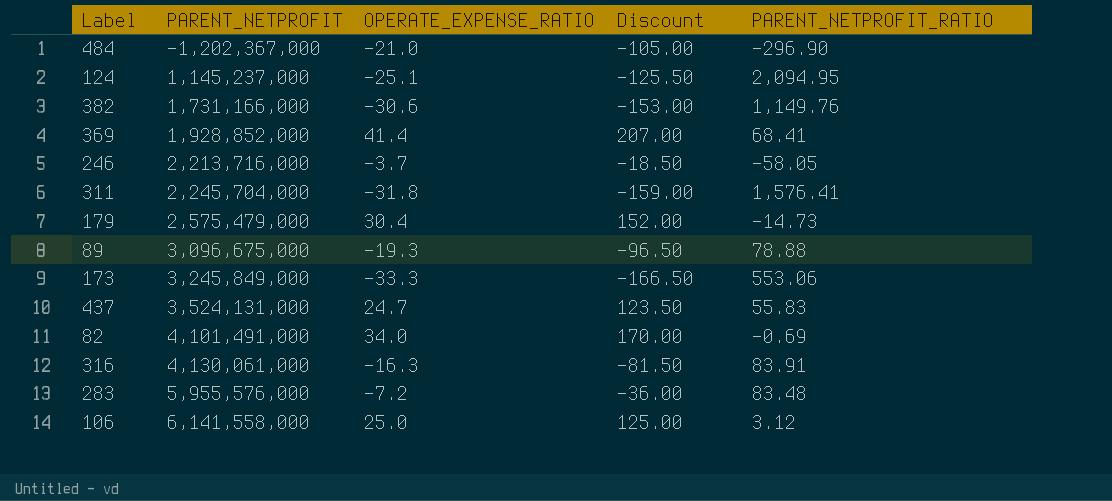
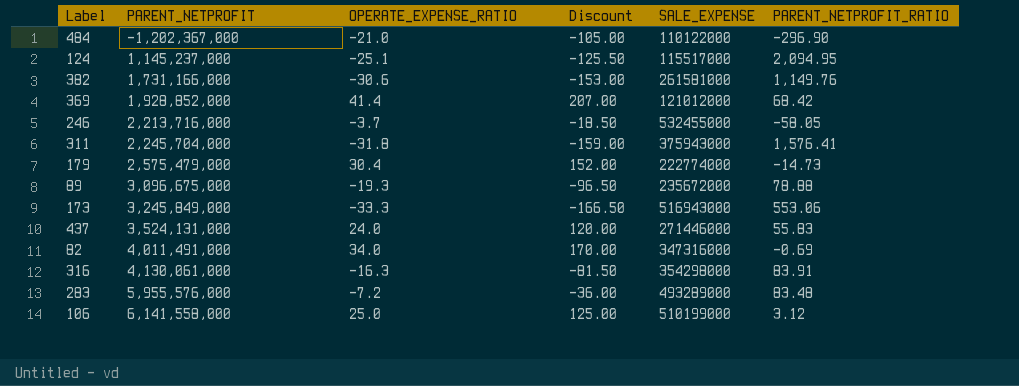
column SALE_EXPENSE | position: none -> 5
369 | PARENT_NETPROFIT_RATIO: 68.41 -> 68.42
437 | OPERATE_EXPENSE_RATIO: 24.7 -> 24.0
437 | Discount: 123.50 -> 120.00
82 | PARENT_NETPROFIT: 4,101,491,000 -> 4,011,491,000

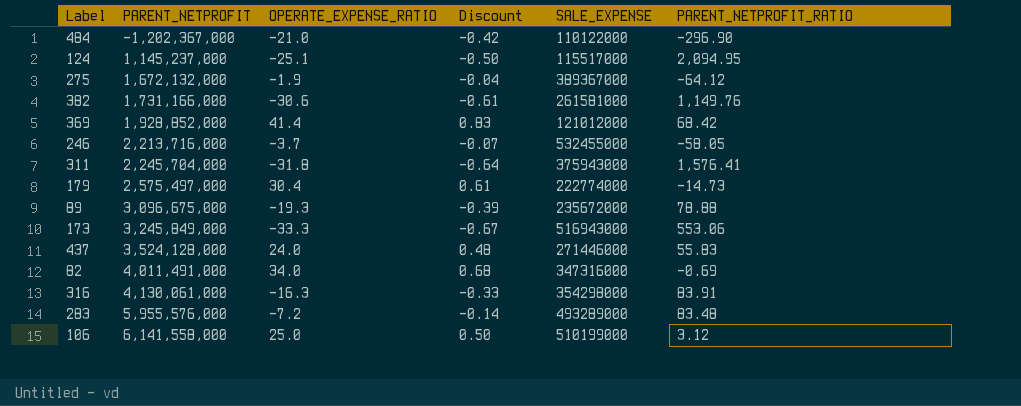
column Discount | formula: [OPERATE_EXPENSE_RATIO] * 5 -> [OPERATE_EXPENSE_RATIO] * 0.02
row 275: none -> 1,672,132,000 | -1.9 | -0.04 | 389367000 | -64.12
179 | PARENT_NETPROFIT: 2,575,479,000 -> 2,575,497,000
437 | PARENT_NETPROFIT: 3,524,131,000 -> 3,524,128,000

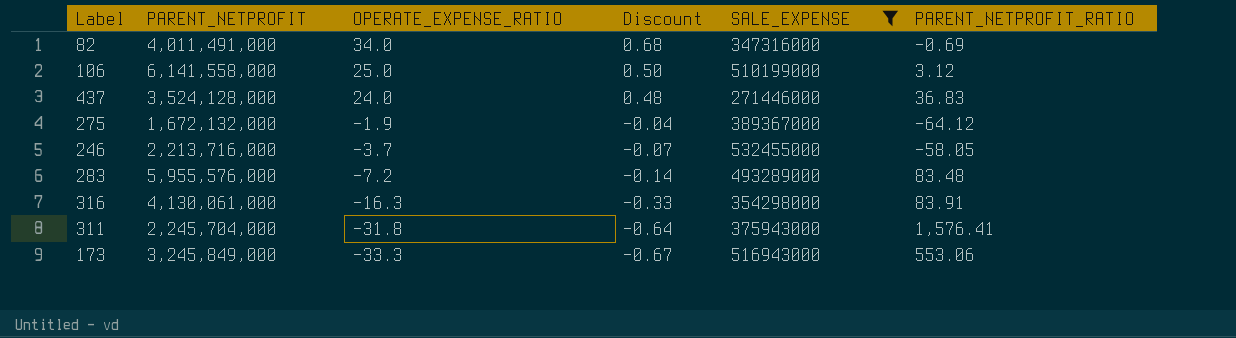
filter: none -> SALE_EXPENSE >= 271446000
row order: PARENT_NETPROFIT ascending -> OPERATE_EXPENSE_RATIO descending
437 | PARENT_NETPROFIT_RATIO: 55.83 -> 36.83

